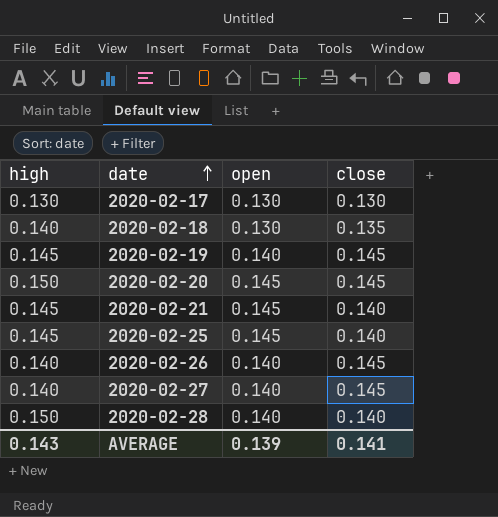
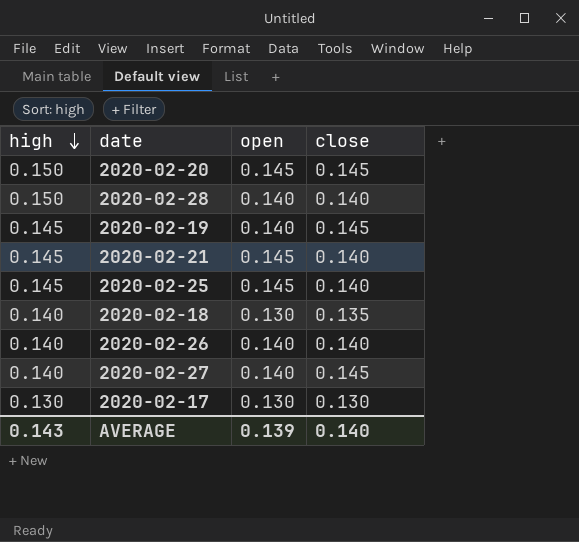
row order: date ascending -> high descending
2020-02-26 | close: 0.145 -> 0.140
AVERAGE | close: 0.141 -> 0.140

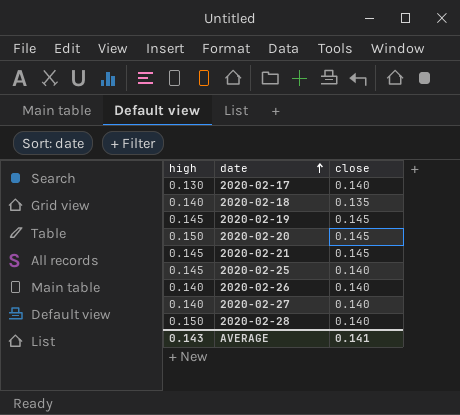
row order: high descending -> date ascending
column open | position: 3 -> none
2020-02-17 | close: 0.130 -> 0.140
2020-02-21 | close: 0.140 -> 0.145
2020-02-27 | close: 0.145 -> 0.140
AVERAGE | close: 0.140 -> 0.141

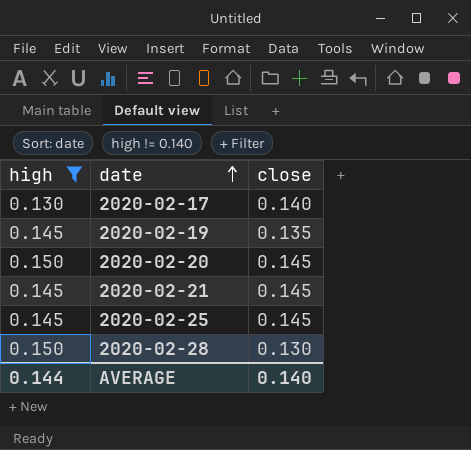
filter: none -> high != 0.140
2020-02-19 | close: 0.145 -> 0.135
2020-02-25 | close: 0.140 -> 0.145
2020-02-28 | close: 0.140 -> 0.130
AVERAGE | high: 0.143 -> 0.144
AVERAGE | close: 0.141 -> 0.140

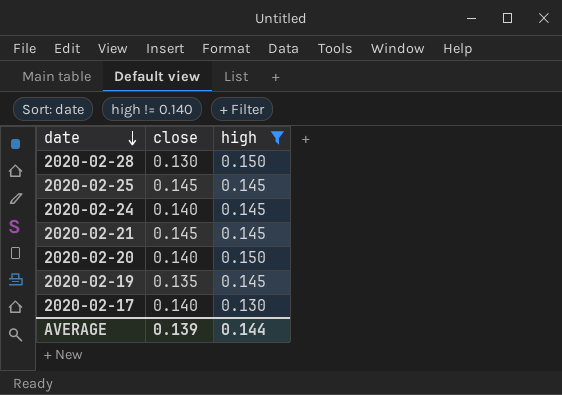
row order: date ascending -> date descending
column high | position: 1 -> 3
row 2020-02-24: none -> 0.140 | 0.145
2020-02-20 | close: 0.145 -> 0.140
AVERAGE | close: 0.140 -> 0.139

